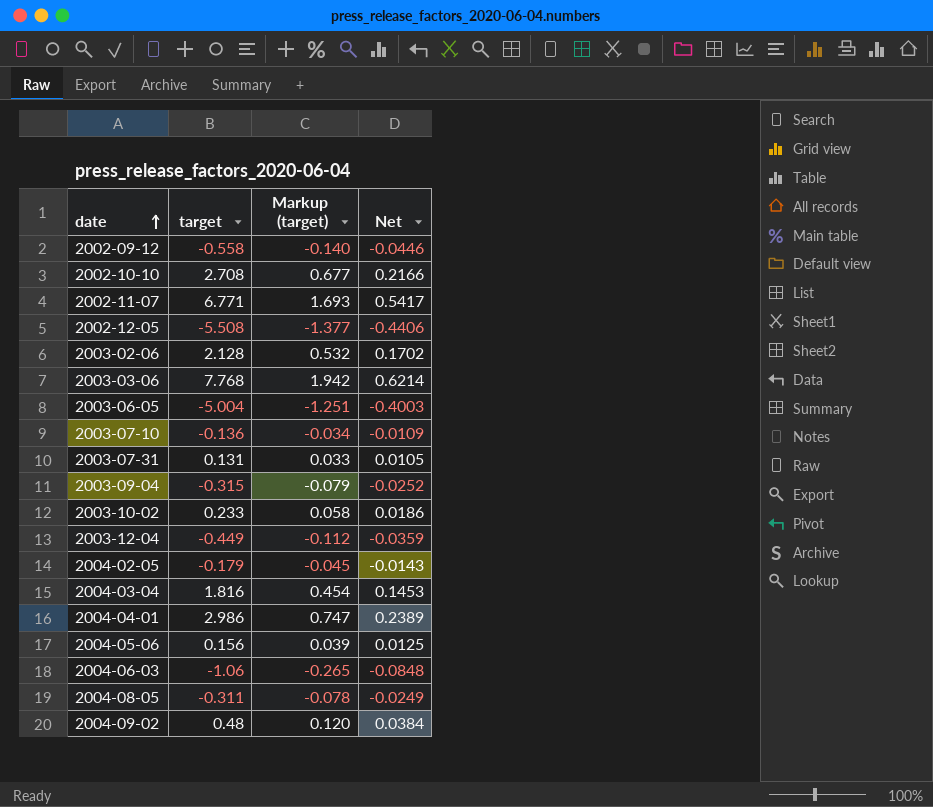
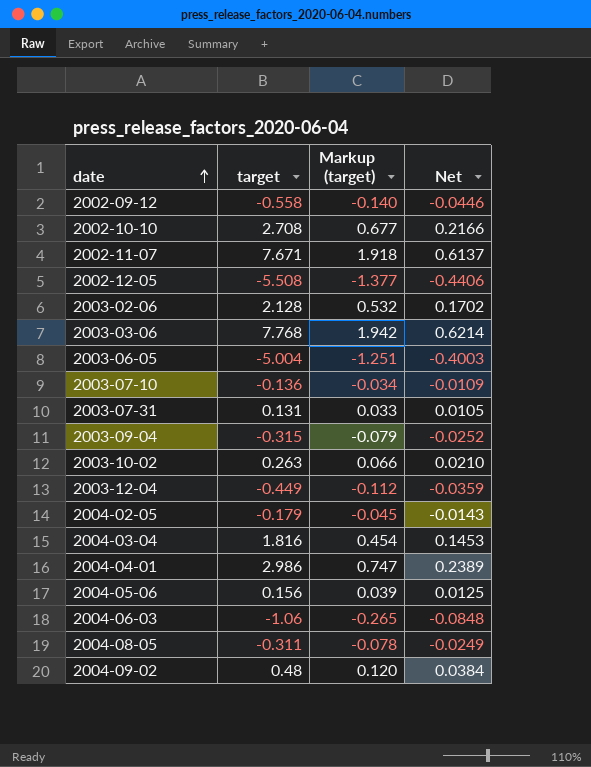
2002-11-07 | target: 6.771 -> 7.671
2002-11-07 | Markup (target): 1.693 -> 1.918
2002-11-07 | Net: 0.5417 -> 0.6137
2003-10-02 | target: 0.233 -> 0.263
2003-10-02 | Markup (target): 0.058 -> 0.066
2003-10-02 | Net: 0.0186 -> 0.0210

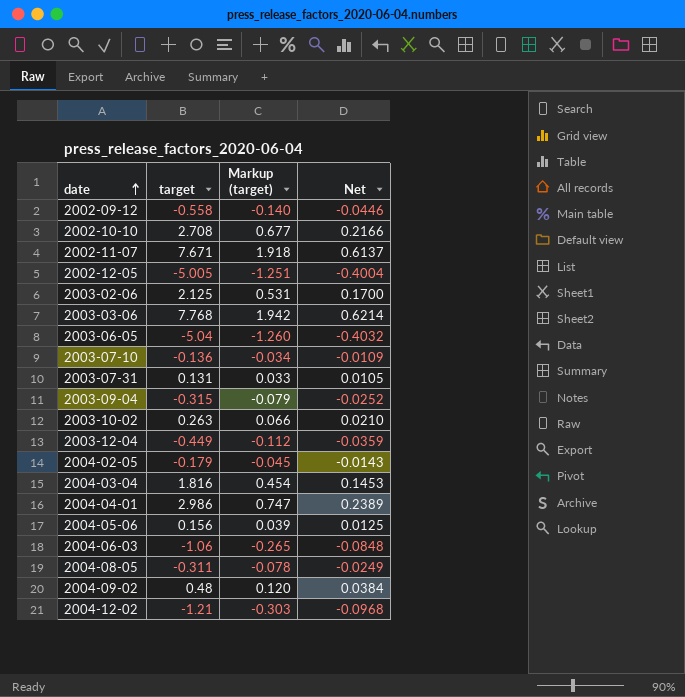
2002-12-05 | target: -5.508 -> -5.005
2002-12-05 | Markup (target): -1.377 -> -1.251
2002-12-05 | Net: -0.4406 -> -0.4004
2003-02-06 | target: 2.128 -> 2.125
2003-02-06 | Markup (target): 0.532 -> 0.531
2003-02-06 | Net: 0.1702 -> 0.1700
2003-06-05 | target: -5.004 -> -5.04
2003-06-05 | Markup (target): -1.251 -> -1.260
2003-06-05 | Net: -0.4003 -> -0.4032
row 2004-12-02: none -> -1.21 | -0.303 | -0.0968

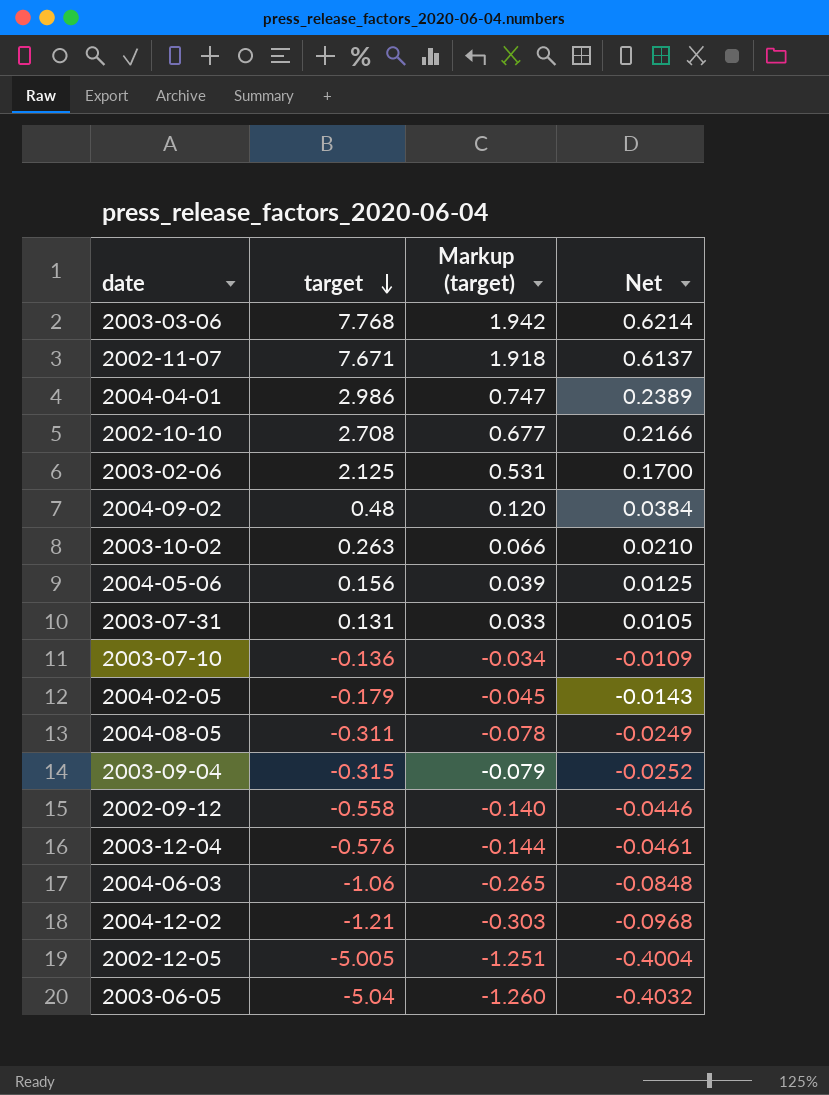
row order: date ascending -> target descending
row 2004-03-04: 1.816 | 0.454 | 0.1453 -> none
2003-12-04 | target: -0.449 -> -0.576
2003-12-04 | Markup (target): -0.112 -> -0.144
2003-12-04 | Net: -0.0359 -> -0.0461

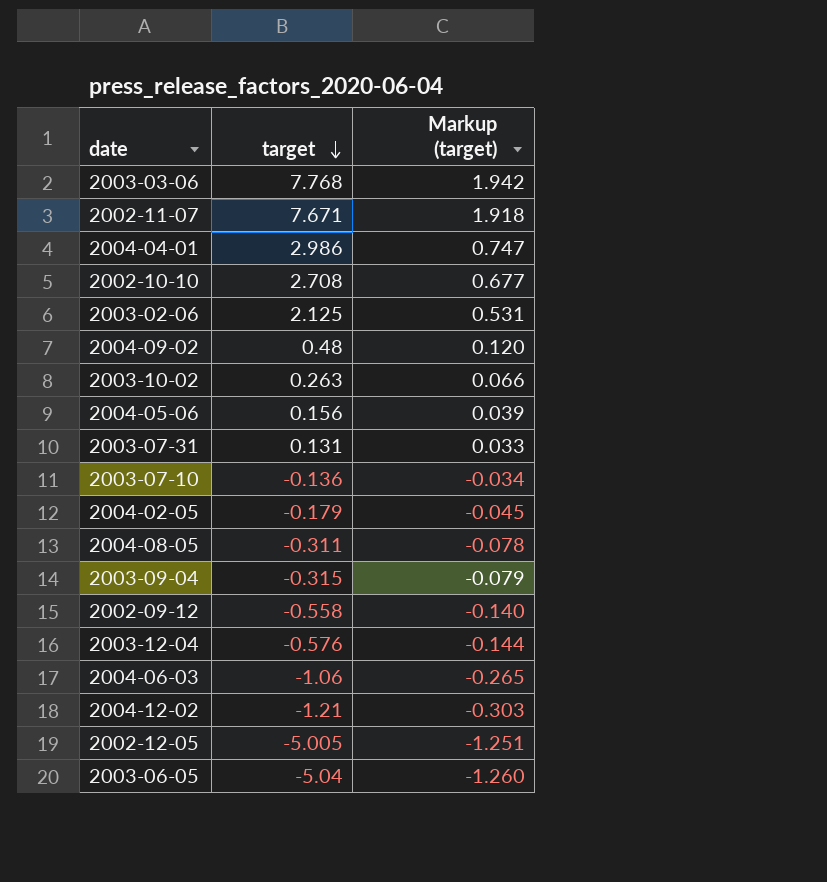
column Net | formula: [target] * 0.08 -> none

